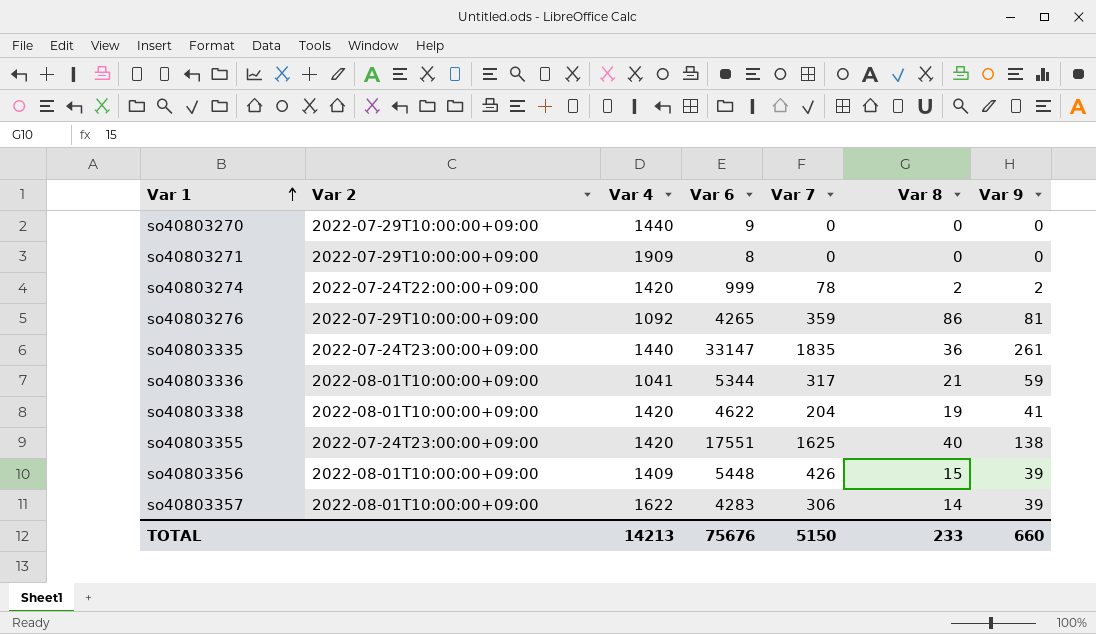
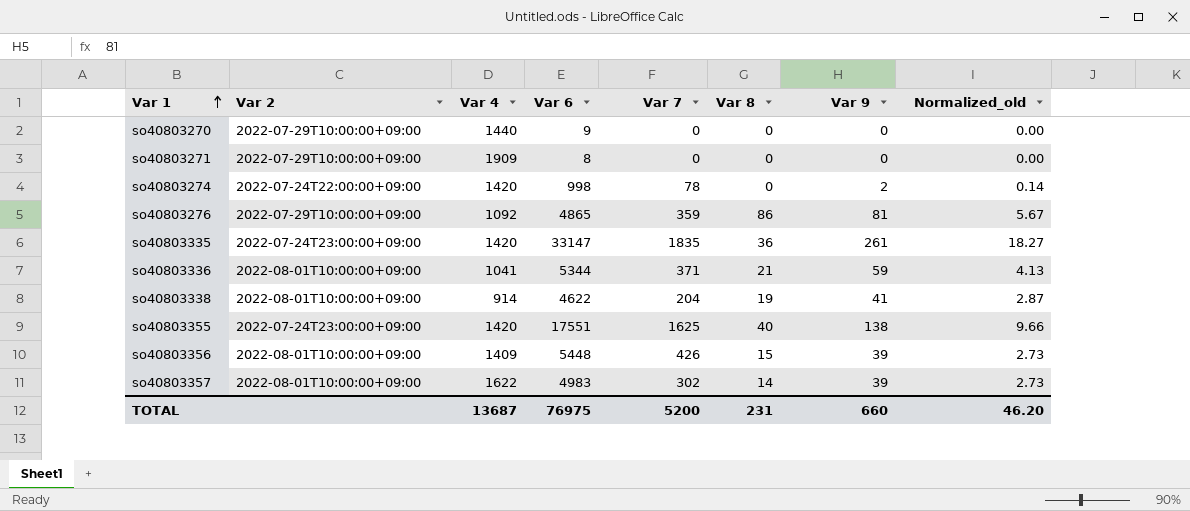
column Normalized_old | formula: none -> [Var 9] * 0.07
so40803274 | Var 6: 999 -> 998
so40803274 | Var 8: 2 -> 0
so40803276 | Var 6: 4265 -> 4865
so40803335 | Var 4: 1440 -> 1420
so40803336 | Var 7: 317 -> 371
so40803338 | Var 4: 1420 -> 914
so40803357 | Var 6: 4283 -> 4983
so40803357 | Var 7: 306 -> 302
TOTAL | Var 4: 14213 -> 13687
TOTAL | Var 6: 75676 -> 76975
TOTAL | Var 7: 5150 -> 5200
TOTAL | Var 8: 233 -> 231

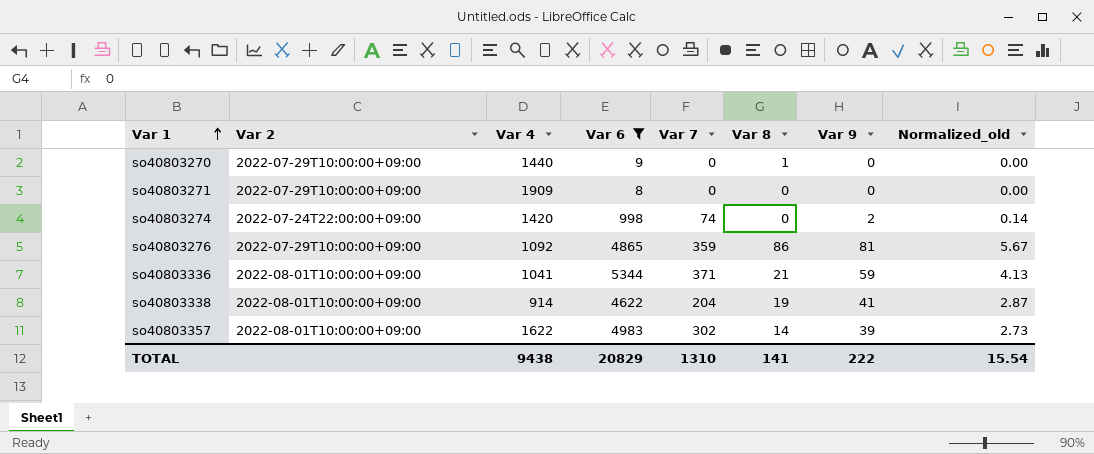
filter: none -> Var 6 <= 5344
so40803270 | Var 8: 0 -> 1
so40803274 | Var 7: 78 -> 74
TOTAL | Var 4: 13687 -> 9438
TOTAL | Var 6: 76975 -> 20829
TOTAL | Var 7: 5200 -> 1310
TOTAL | Var 8: 231 -> 141
TOTAL | Var 9: 660 -> 222
TOTAL | Normalized_old: 46.20 -> 15.54

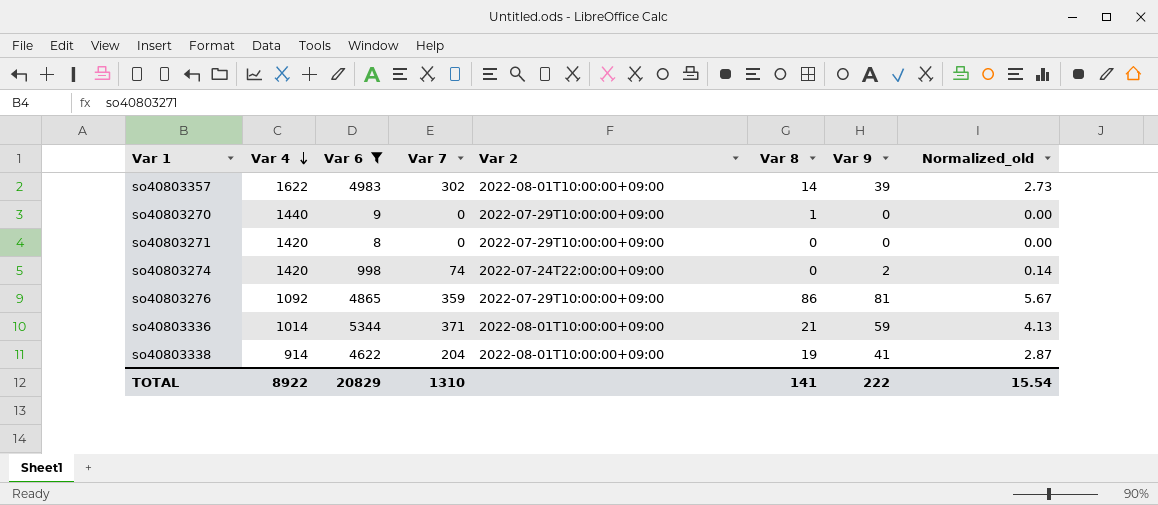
row order: Var 1 ascending -> Var 4 descending
column Var 2 | position: 2 -> 5
so40803271 | Var 4: 1909 -> 1420
so40803336 | Var 4: 1041 -> 1014
TOTAL | Var 4: 9438 -> 8922

